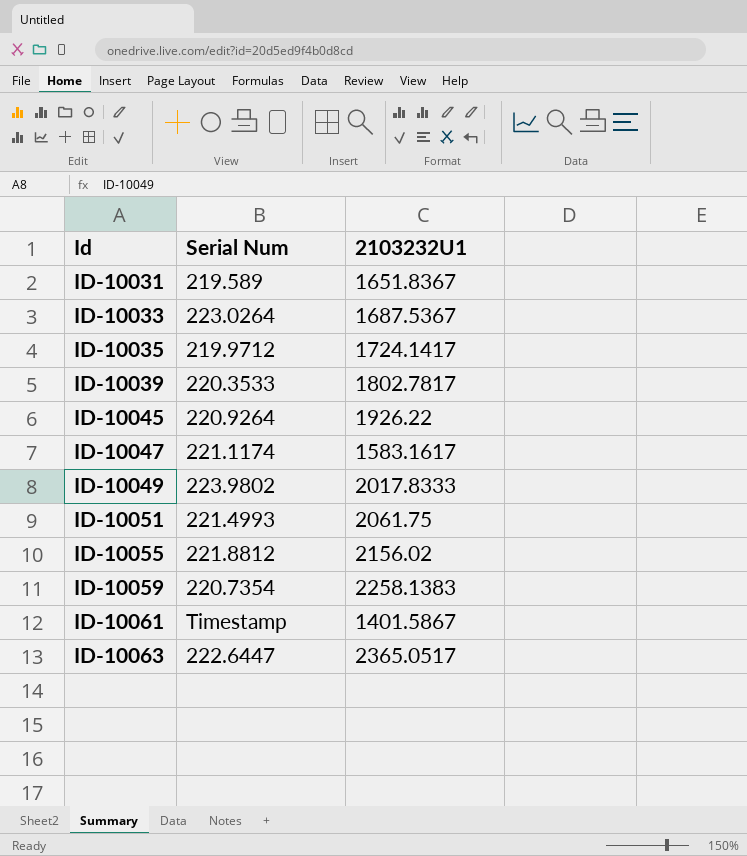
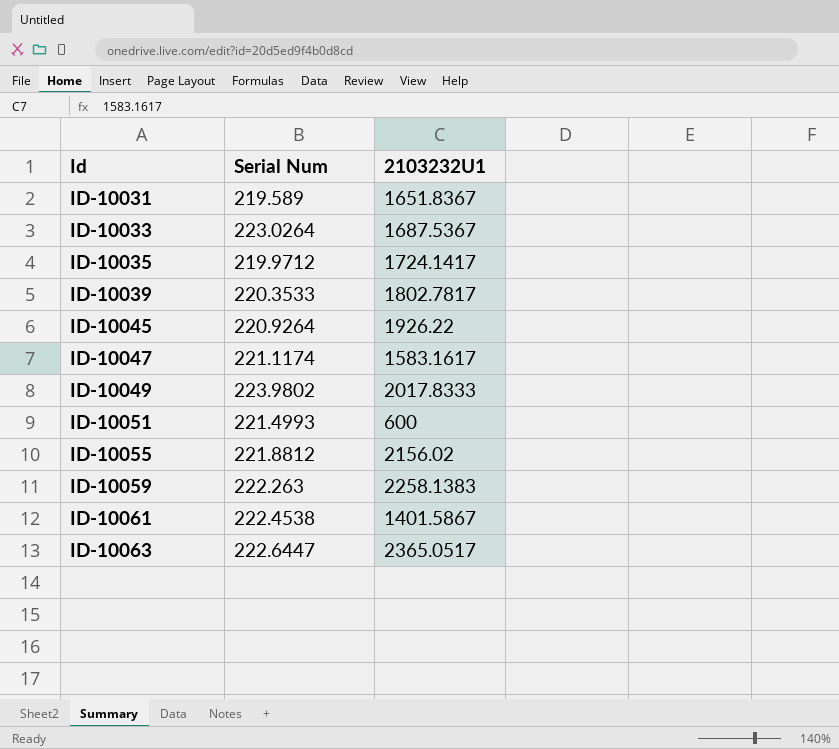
ID-10051 | 2103232U1: 2061.75 -> 600
ID-10059 | Serial Num: 220.7354 -> 222.263
ID-10061 | Serial Num: Timestamp -> 222.4538

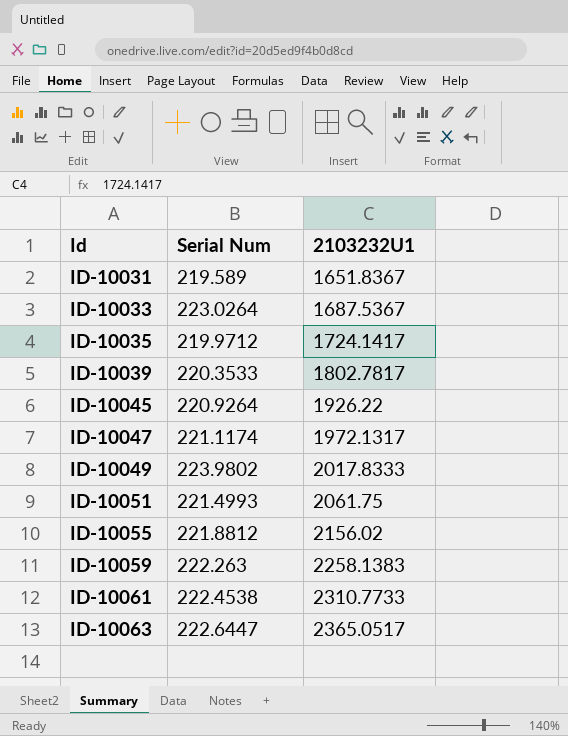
ID-10047 | 2103232U1: 1583.1617 -> 1972.1317
ID-10051 | 2103232U1: 600 -> 2061.75
ID-10061 | 2103232U1: 1401.5867 -> 2310.7733

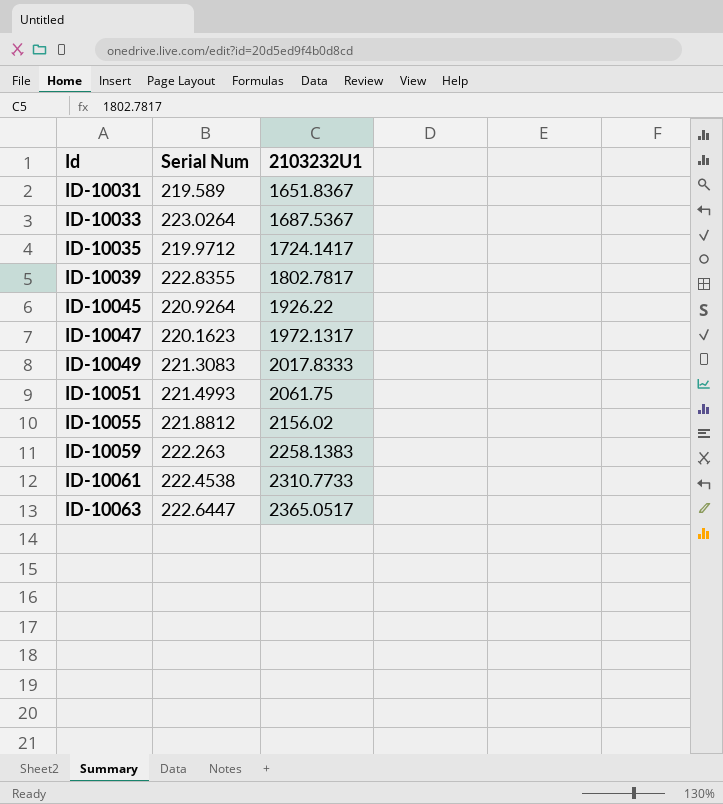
ID-10039 | Serial Num: 220.3533 -> 222.8355
ID-10047 | Serial Num: 221.1174 -> 220.1623
ID-10049 | Serial Num: 223.9802 -> 221.3083

